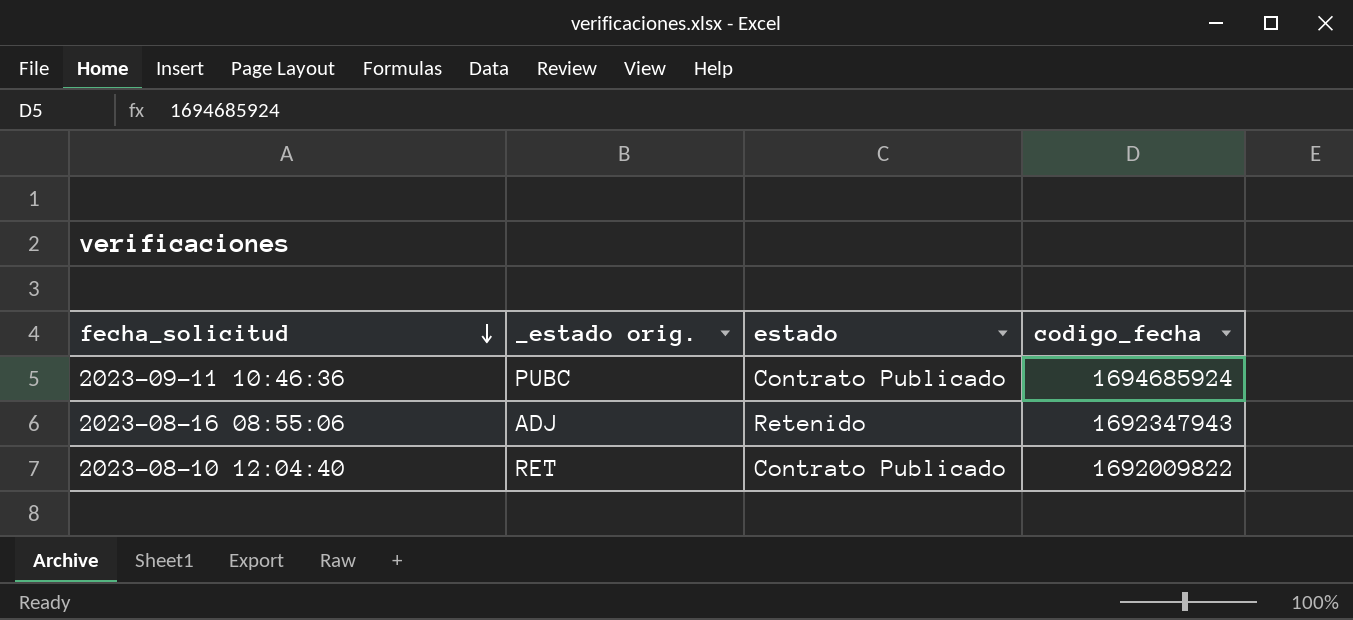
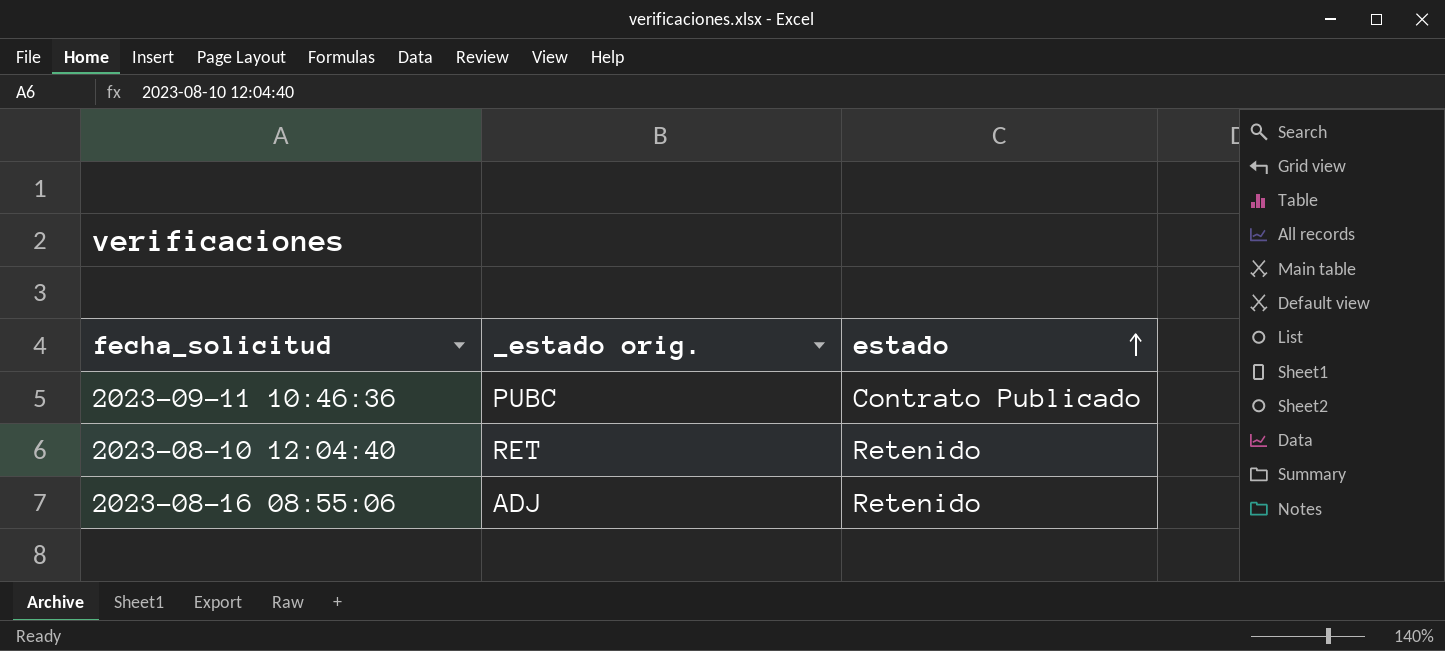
row order: fecha_solicitud descending -> estado ascending
column codigo_fecha | position: 4 -> none
2023-08-10 12:04:40 | estado: Contrato Publicado -> Retenido

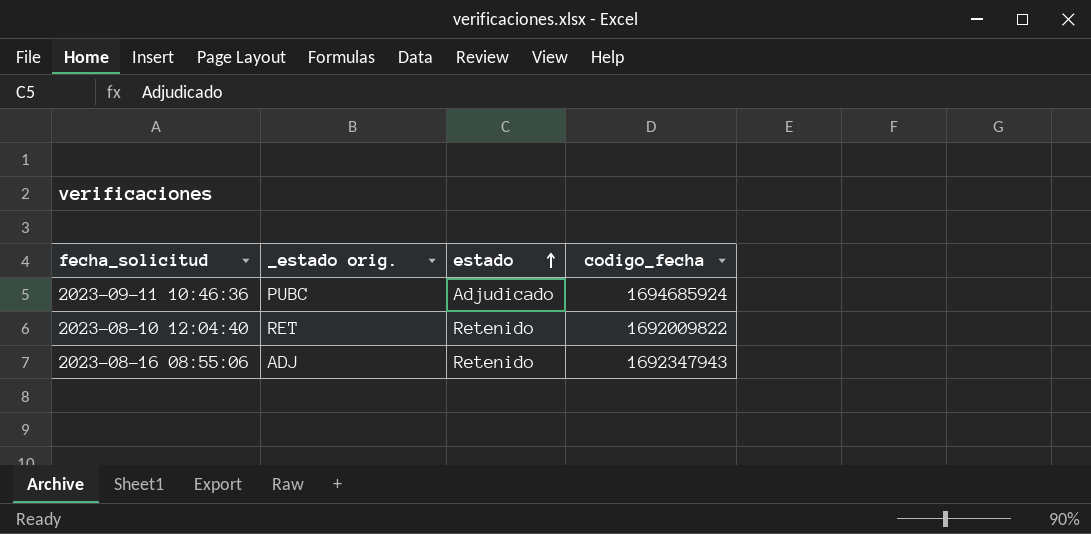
column codigo_fecha | position: none -> 4
2023-09-11 10:46:36 | estado: Contrato Publicado -> Adjudicado

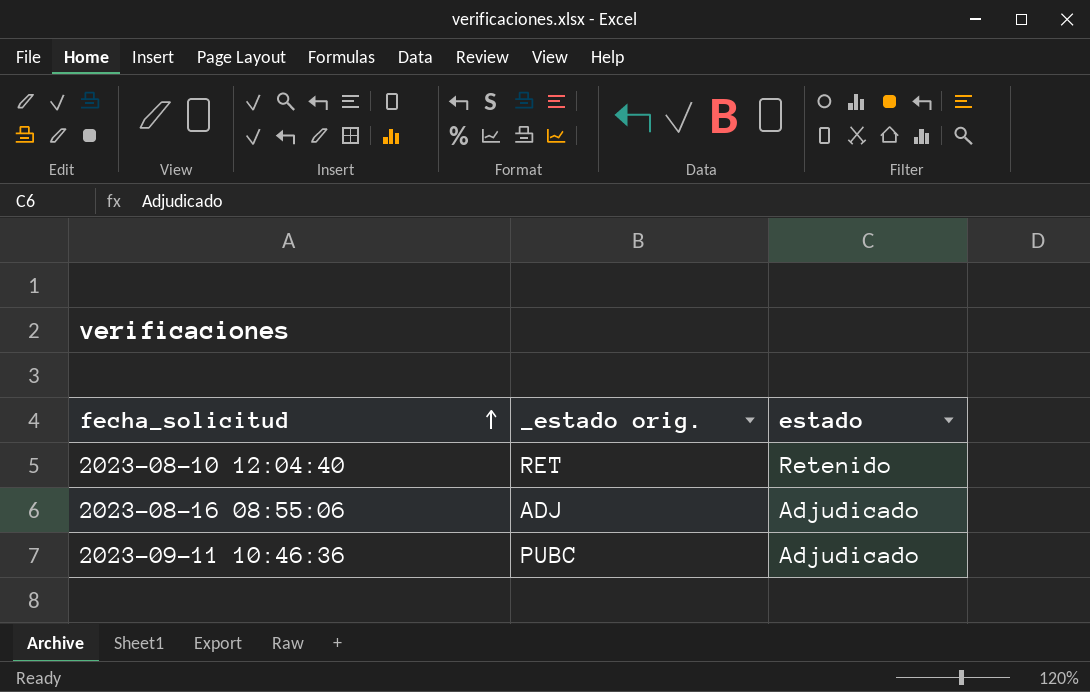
row order: estado ascending -> fecha_solicitud ascending
column codigo_fecha | position: 4 -> none
2023-08-16 08:55:06 | estado: Retenido -> Adjudicado

